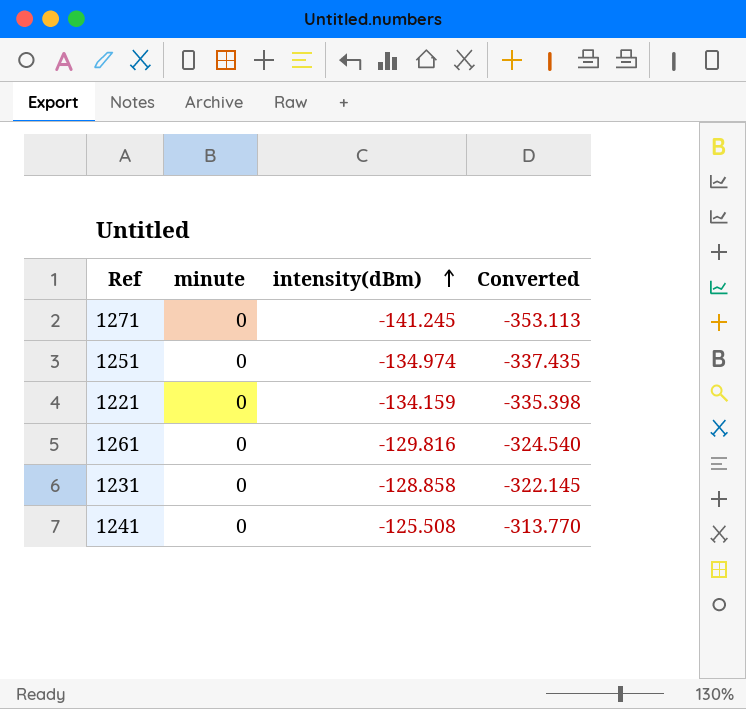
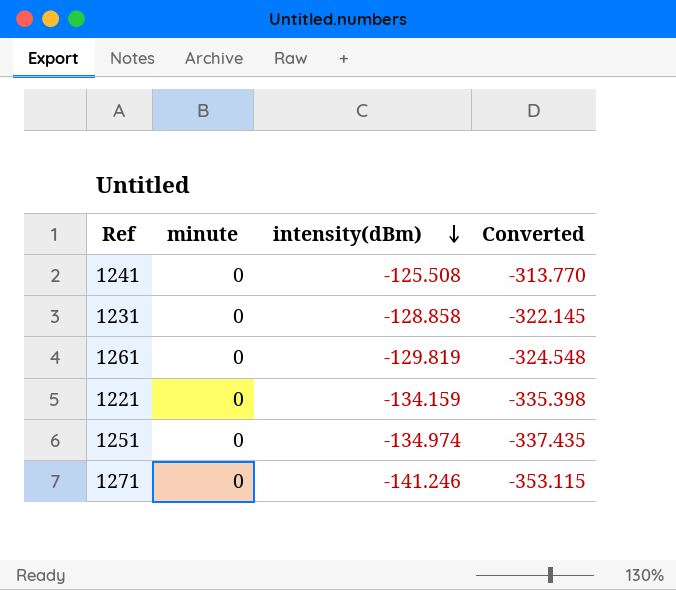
row order: intensity(dBm) ascending -> intensity(dBm) descending
1261 | intensity(dBm): -129.816 -> -129.819
1261 | Converted: -324.540 -> -324.548
1271 | intensity(dBm): -141.245 -> -141.246
1271 | Converted: -353.113 -> -353.115

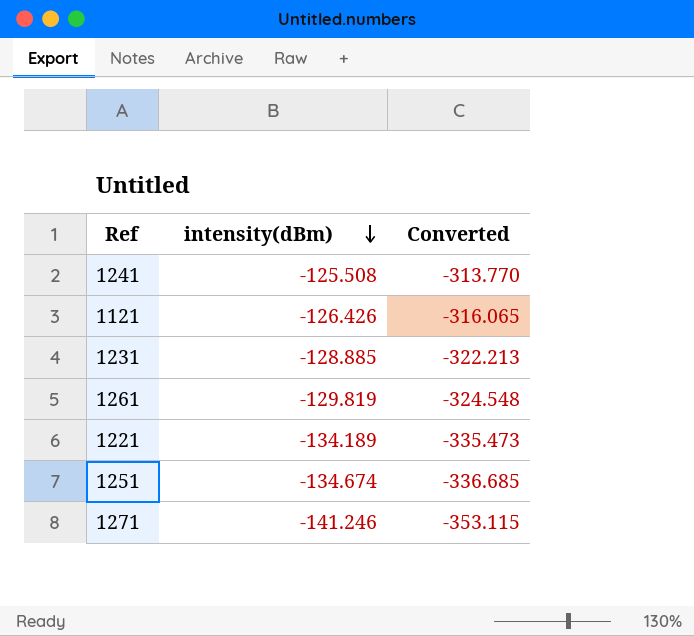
column minute | position: 2 -> none
row 1121: none -> -126.426 | -316.065
1231 | intensity(dBm): -128.858 -> -128.885
1231 | Converted: -322.145 -> -322.213
1221 | intensity(dBm): -134.159 -> -134.189
1221 | Converted: -335.398 -> -335.473
1251 | intensity(dBm): -134.974 -> -134.674
1251 | Converted: -337.435 -> -336.685

